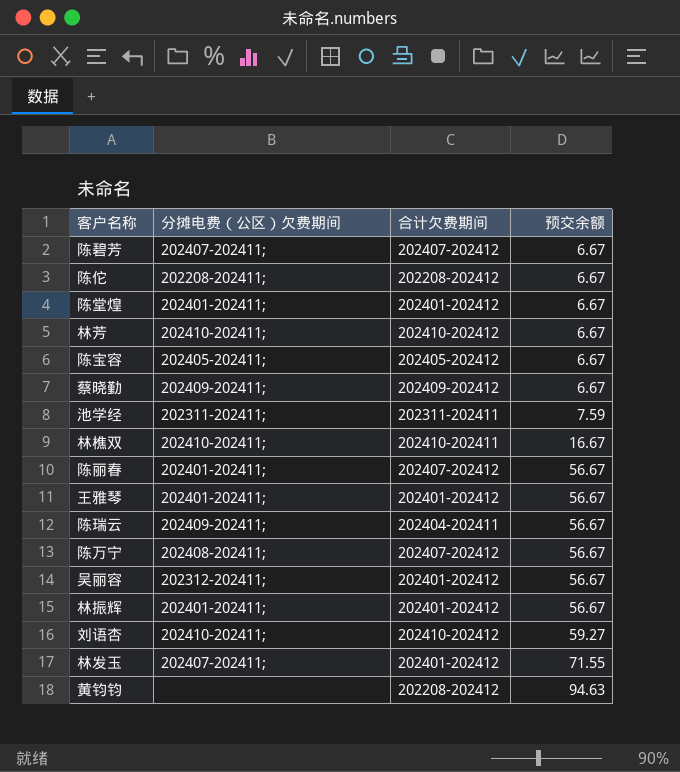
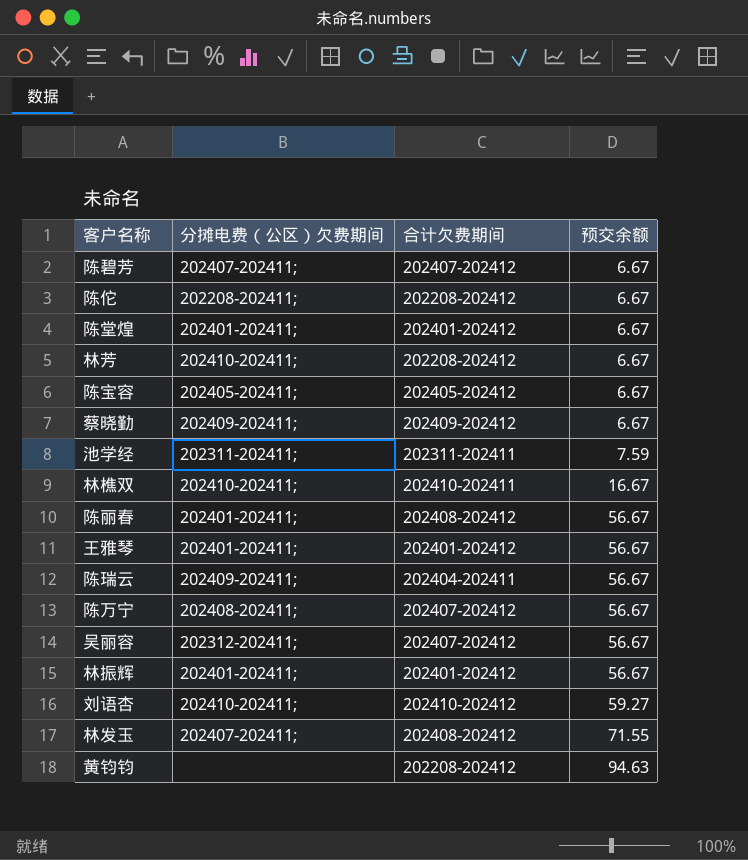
林芳 | 合计欠费期间: 202410-202412 -> 202208-202412
陈丽春 | 合计欠费期间: 202407-202412 -> 202408-202412
吴丽容 | 合计欠费期间: 202401-202412 -> 202407-202412
林发玉 | 合计欠费期间: 202401-202412 -> 202408-202412

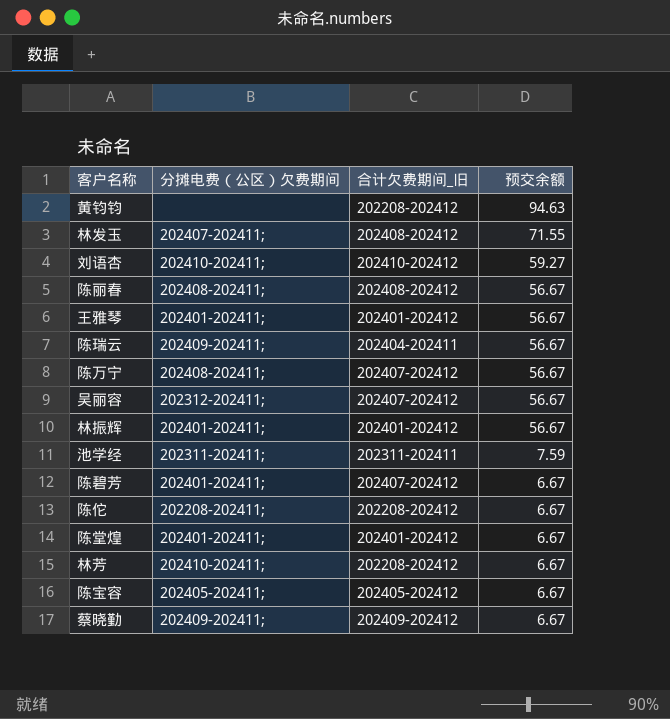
row order: 预交余额 ascending -> 预交余额 descending
column name: 合计欠费期间 -> 合计欠费期间_旧
row 林樵双: 202410-202411; | 202410-202411 | 16.67 -> none
陈丽春 | 分摊电费（公区）欠费期间: 202401-202411; -> 202408-202411;
陈碧芳 | 分摊电费（公区）欠费期间: 202407-202411; -> 202401-202411;

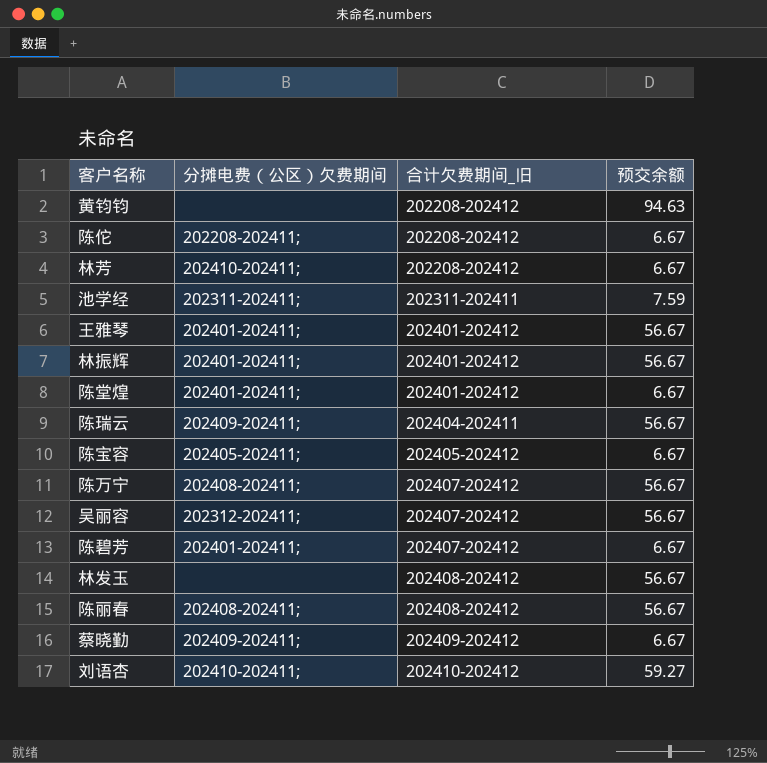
row order: 预交余额 descending -> 合计欠费期间_旧 ascending
林发玉 | 分摊电费（公区）欠费期间: 202407-202411; -> none
林发玉 | 预交余额: 71.55 -> 56.67

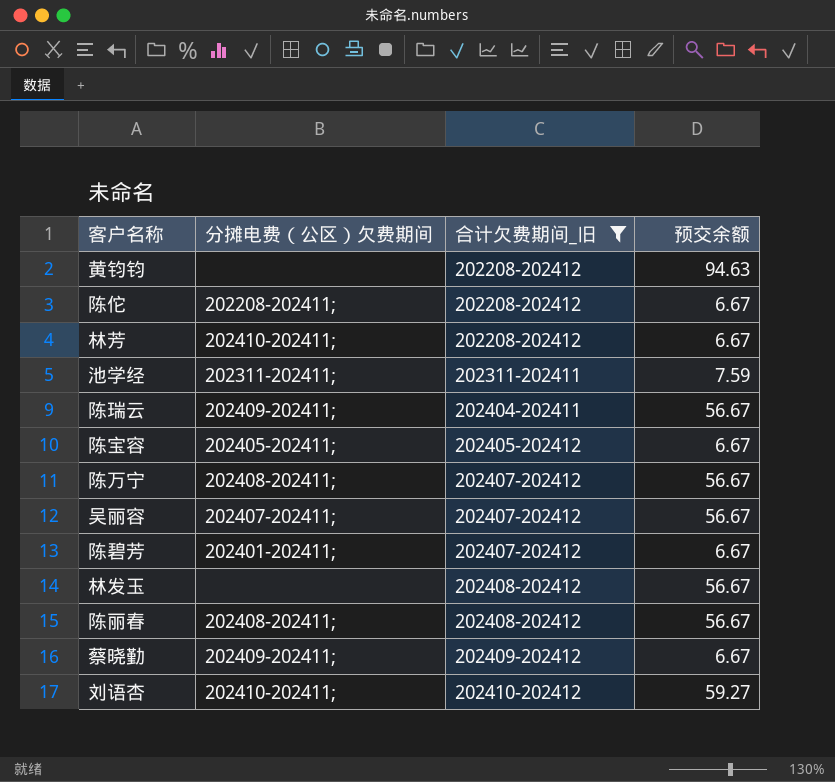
filter: none -> 合计欠费期间_旧 != 202401-202412
吴丽容 | 分摊电费（公区）欠费期间: 202312-202411; -> 202407-202411;

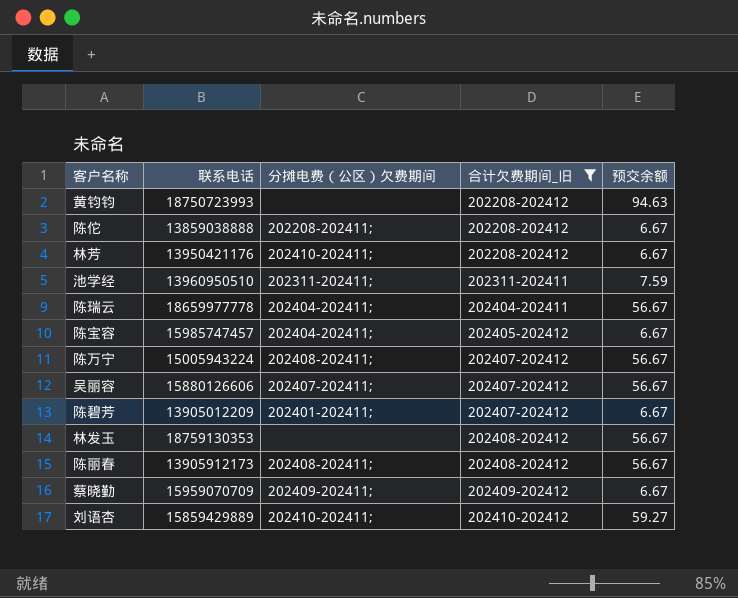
column 联系电话 | position: none -> 2
陈瑞云 | 分摊电费（公区）欠费期间: 202409-202411; -> 202404-202411;
陈宝容 | 分摊电费（公区）欠费期间: 202405-202411; -> 202404-202411;

